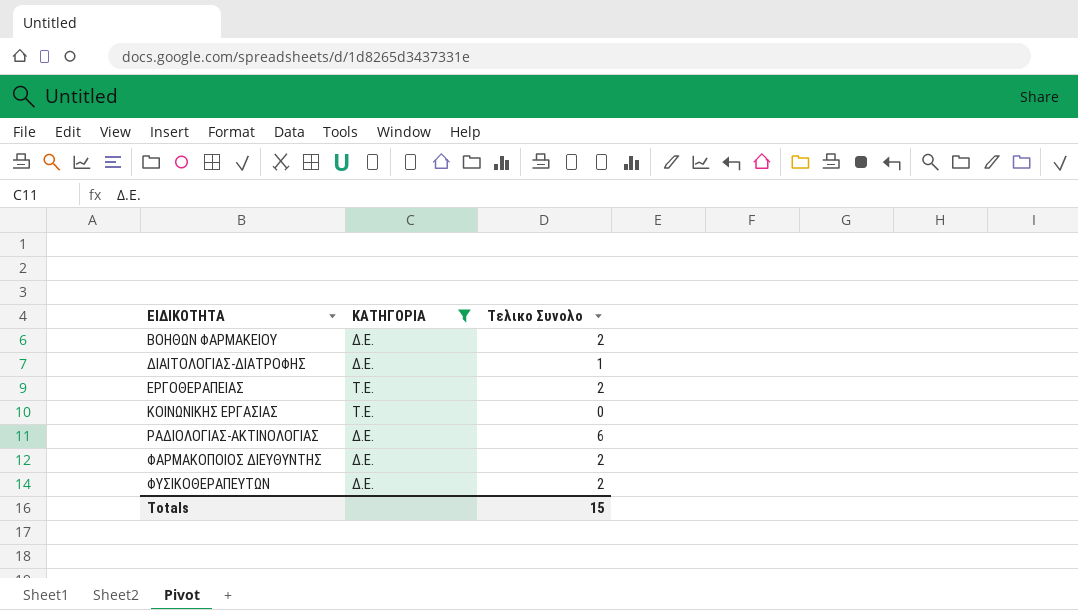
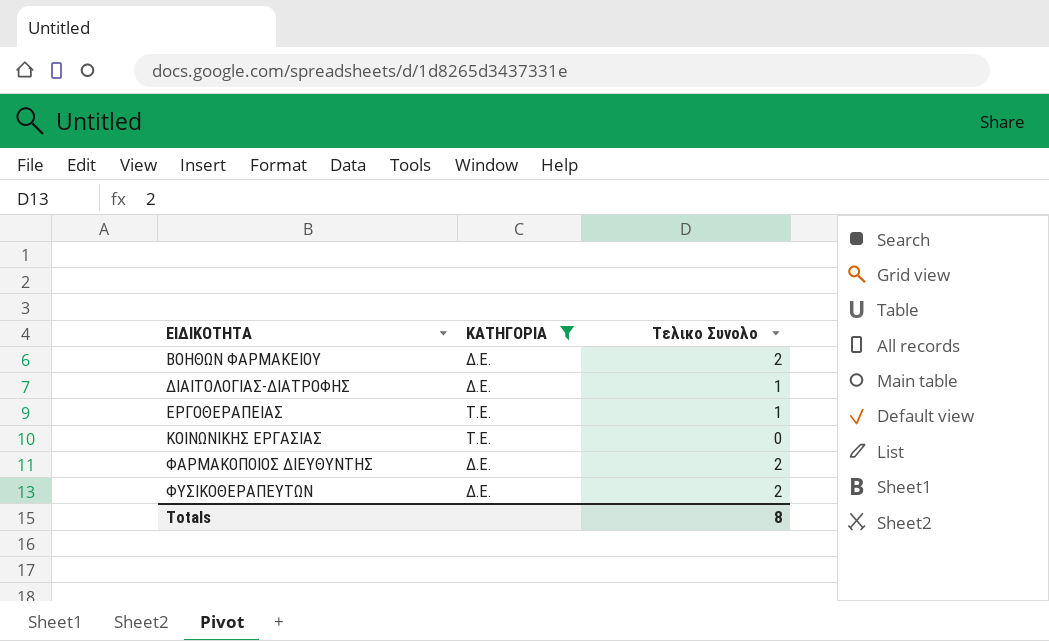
row ΡΑΔΙΟΛΟΓΙΑΣ-ΑΚΤΙΝΟΛΟΓΙΑΣ: Δ.Ε. | 6 -> none
ΕΡΓΟΘΕΡΑΠΕΙΑΣ | Τελικο Συνολο: 2 -> 1
Totals | Τελικο Συνολο: 15 -> 8

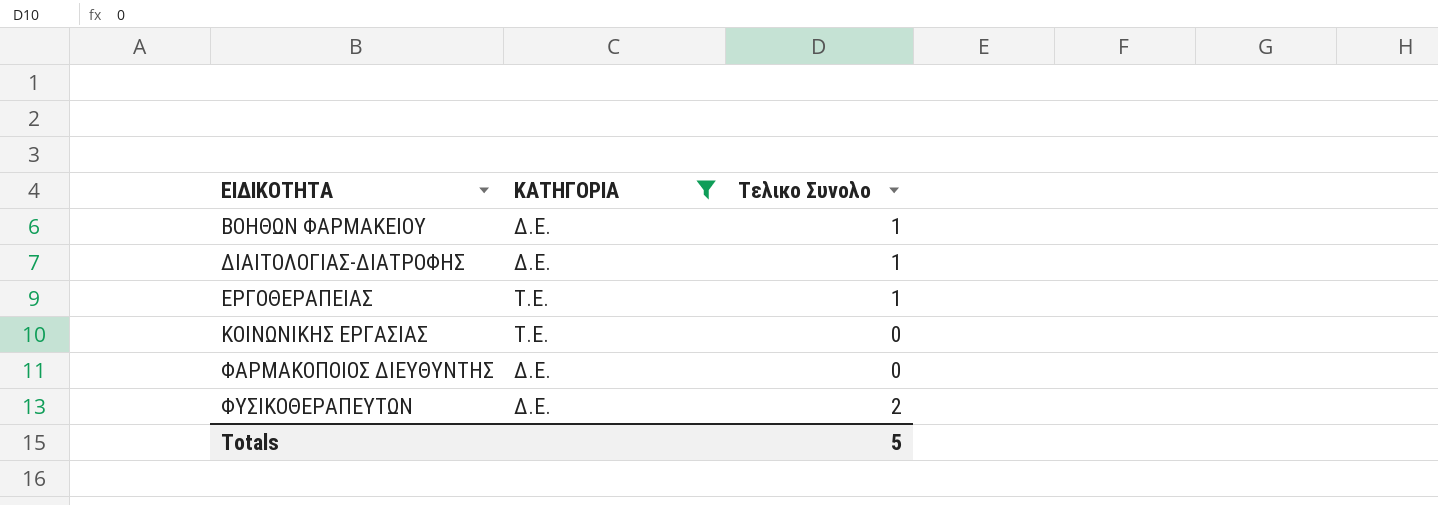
ΒΟΗΘΩΝ ΦΑΡΜΑΚΕΙΟΥ | Τελικο Συνολο: 2 -> 1
ΦΑΡΜΑΚΟΠΟΙΟΣ ΔΙΕΥΘΥΝΤΗΣ | Τελικο Συνολο: 2 -> 0
Totals | Τελικο Συνολο: 8 -> 5

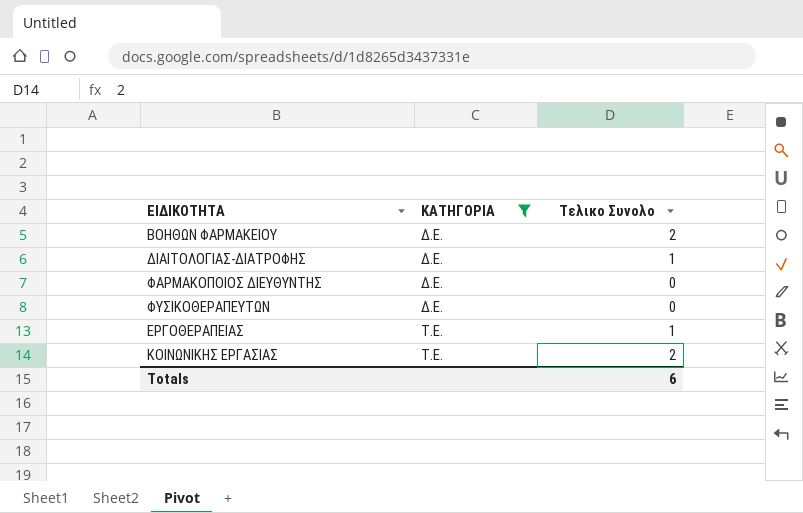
row order: ΕΙΔΙΚΟΤΗΤΑ ascending -> ΚΑΤΗΓΟΡΙΑ ascending
ΒΟΗΘΩΝ ΦΑΡΜΑΚΕΙΟΥ | Τελικο Συνολο: 1 -> 2
ΦΥΣΙΚΟΘΕΡΑΠΕΥΤΩΝ | Τελικο Συνολο: 2 -> 0
ΚΟΙΝΩΝΙΚΗΣ ΕΡΓΑΣΙΑΣ | Τελικο Συνολο: 0 -> 2
Totals | Τελικο Συνολο: 5 -> 6

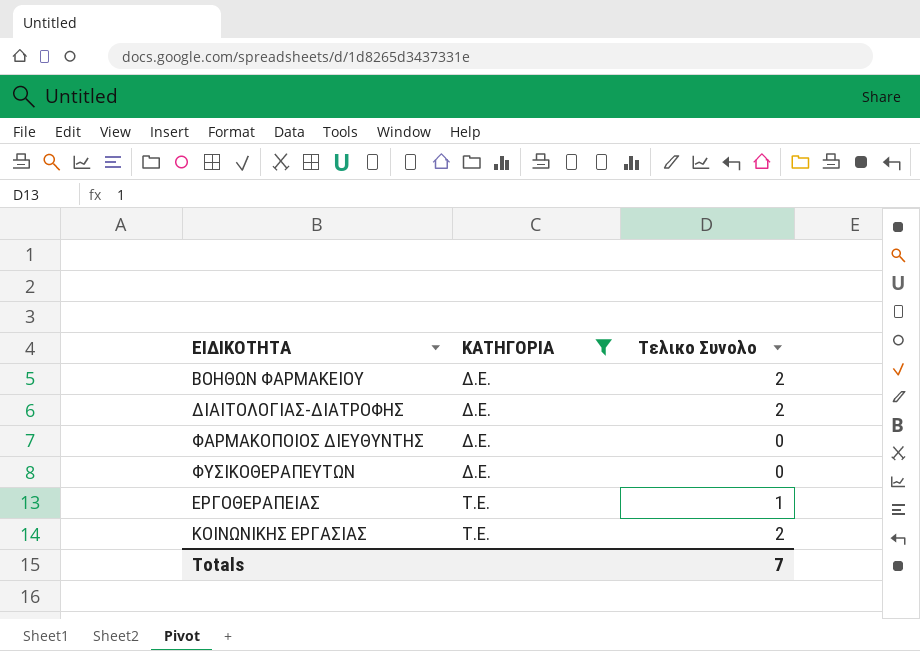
ΔΙΑΙΤΟΛΟΓΙΑΣ-ΔΙΑΤΡΟΦΗΣ | Τελικο Συνολο: 1 -> 2
Totals | Τελικο Συνολο: 6 -> 7

